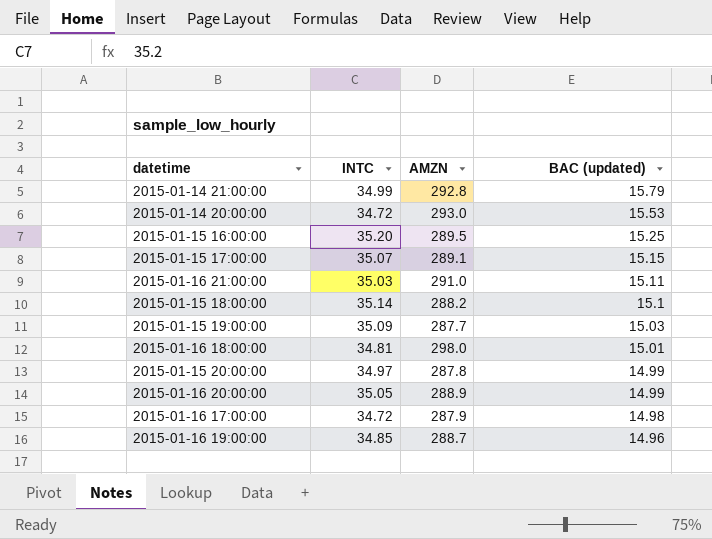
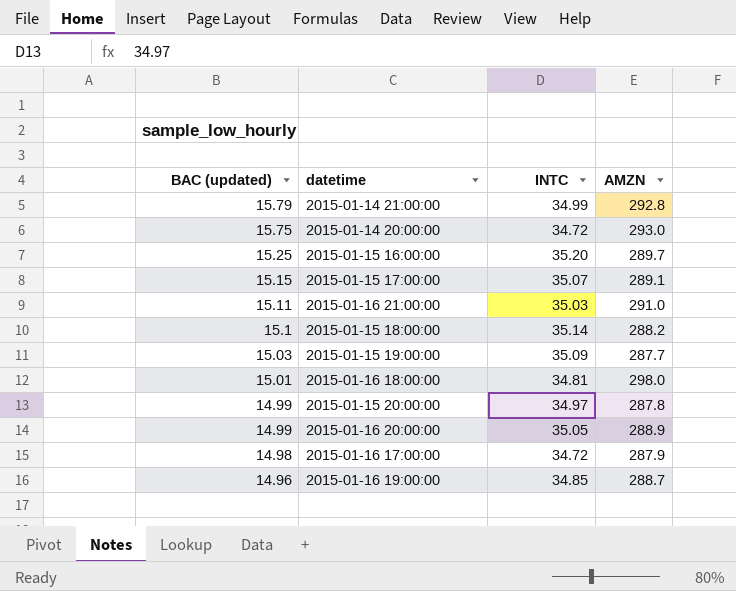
column BAC (updated) | position: 4 -> 1
2015-01-14 20:00:00 | BAC (updated): 15.53 -> 15.75
2015-01-15 16:00:00 | AMZN: 289.5 -> 289.7

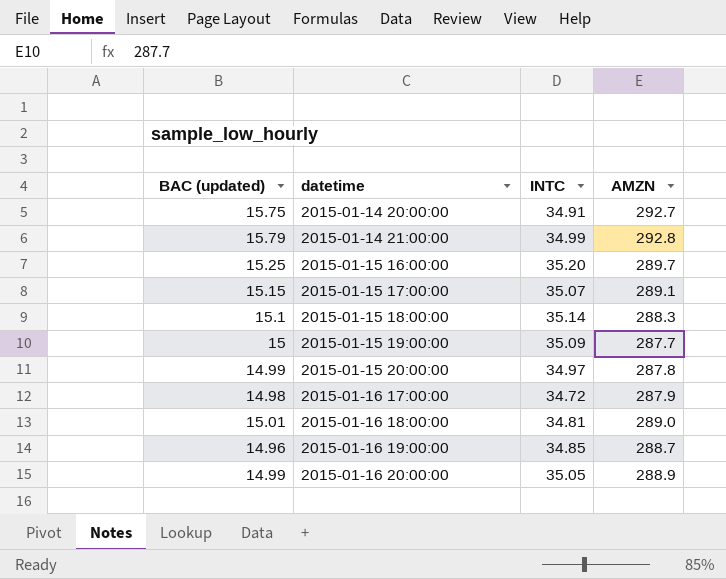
row order: BAC (updated) descending -> datetime ascending
row 2015-01-16 21:00:00: 15.11 | 35.03 | 291.0 -> none
2015-01-14 20:00:00 | INTC: 34.72 -> 34.91
2015-01-14 20:00:00 | AMZN: 293.0 -> 292.7
2015-01-15 18:00:00 | AMZN: 288.2 -> 288.3
2015-01-15 19:00:00 | BAC (updated): 15.03 -> 15
2015-01-16 18:00:00 | AMZN: 298.0 -> 289.0

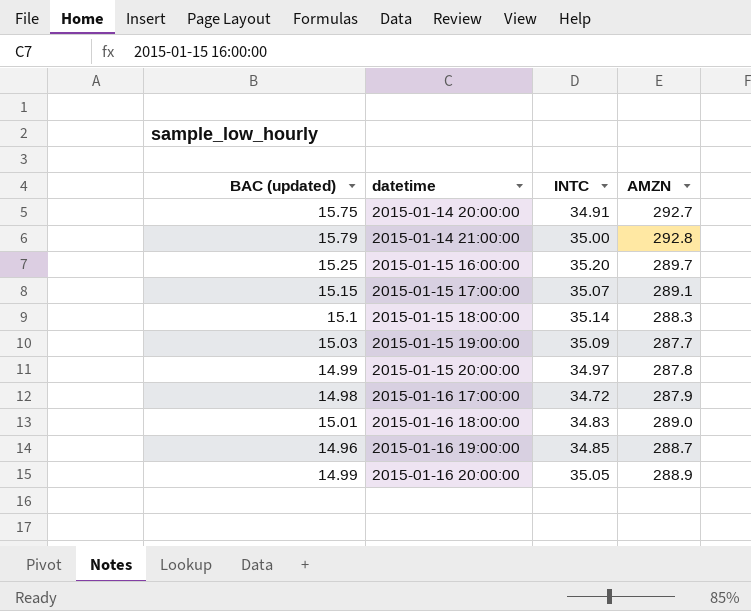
2015-01-14 21:00:00 | INTC: 34.99 -> 35.00
2015-01-15 19:00:00 | BAC (updated): 15 -> 15.03
2015-01-16 18:00:00 | INTC: 34.81 -> 34.83

